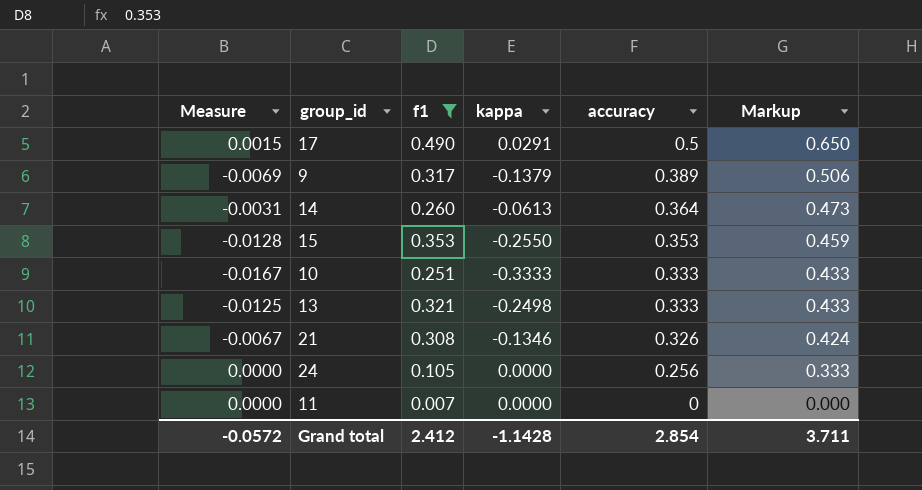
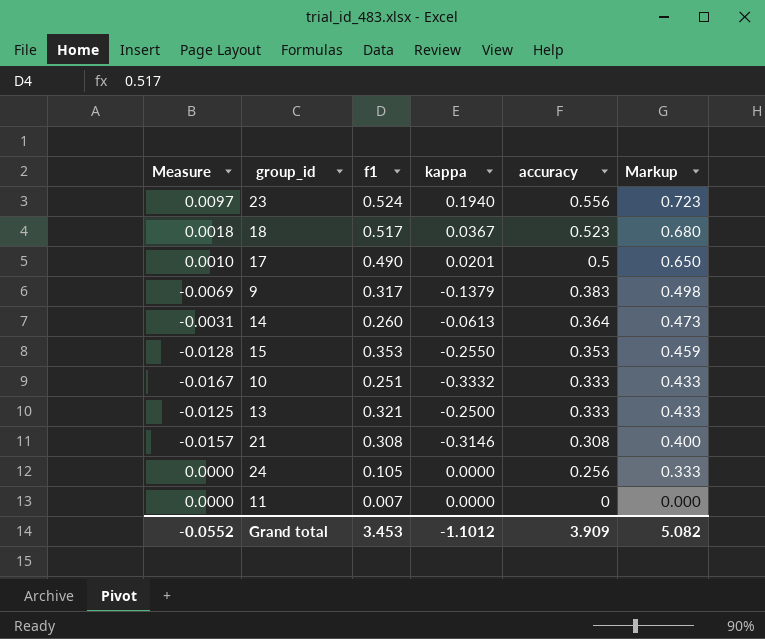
filter: f1 <= 0.490 -> none
17 | Measure: 0.0015 -> 0.0010
17 | kappa: 0.0291 -> 0.0201
9 | accuracy: 0.389 -> 0.383
9 | Markup: 0.506 -> 0.498
10 | kappa: -0.3333 -> -0.3332
13 | kappa: -0.2498 -> -0.2500
21 | Measure: -0.0067 -> -0.0157
21 | kappa: -0.1346 -> -0.3146
21 | accuracy: 0.326 -> 0.308
21 | Markup: 0.424 -> 0.400
Grand total | Measure: -0.0572 -> -0.0552
Grand total | f1: 2.412 -> 3.453
Grand total | kappa: -1.1428 -> -1.1012
Grand total | accuracy: 2.854 -> 3.909
Grand total | Markup: 3.711 -> 5.082

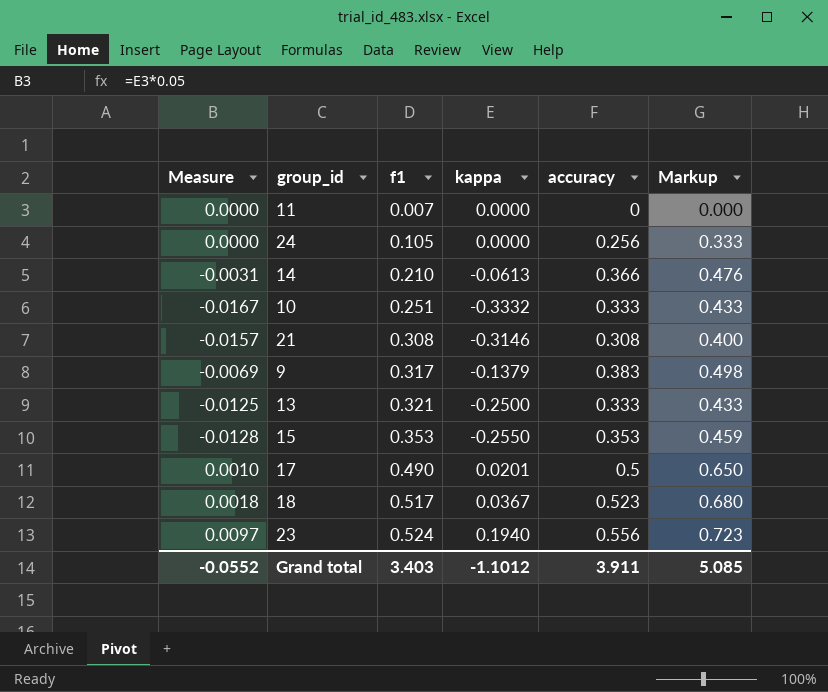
row order: accuracy descending -> f1 ascending
14 | f1: 0.260 -> 0.210
14 | accuracy: 0.364 -> 0.366
14 | Markup: 0.473 -> 0.476
Grand total | f1: 3.453 -> 3.403
Grand total | accuracy: 3.909 -> 3.911
Grand total | Markup: 5.082 -> 5.085

